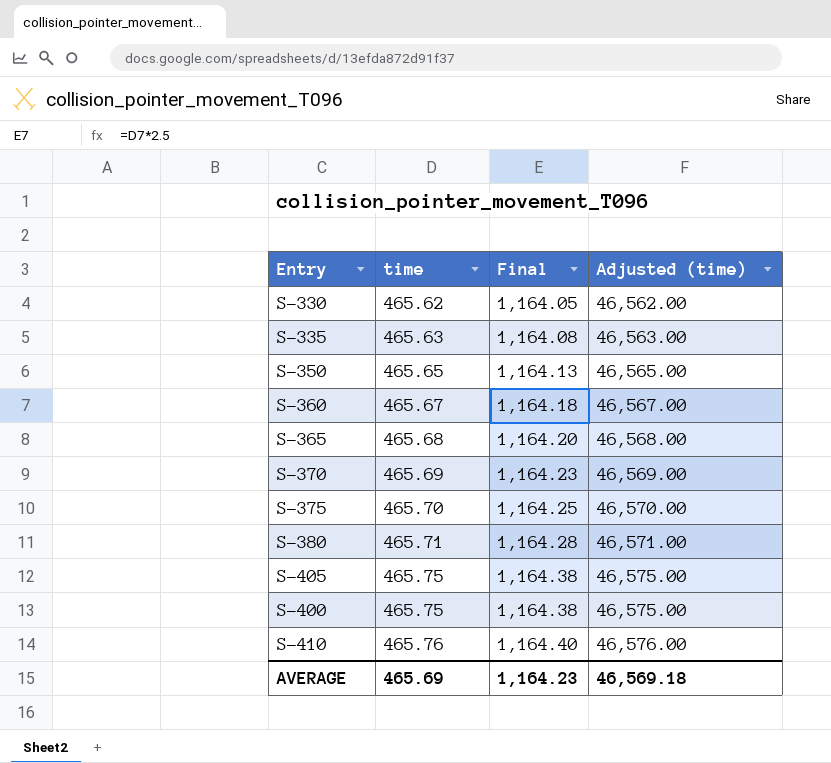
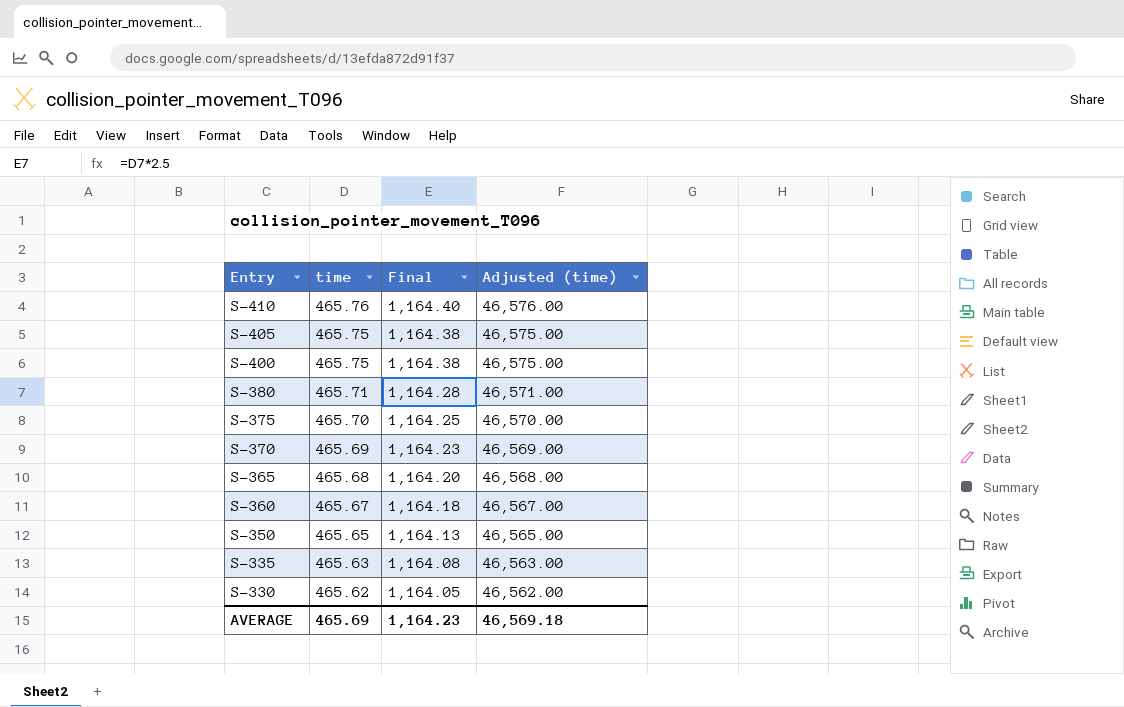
row order: time ascending -> Entry descending

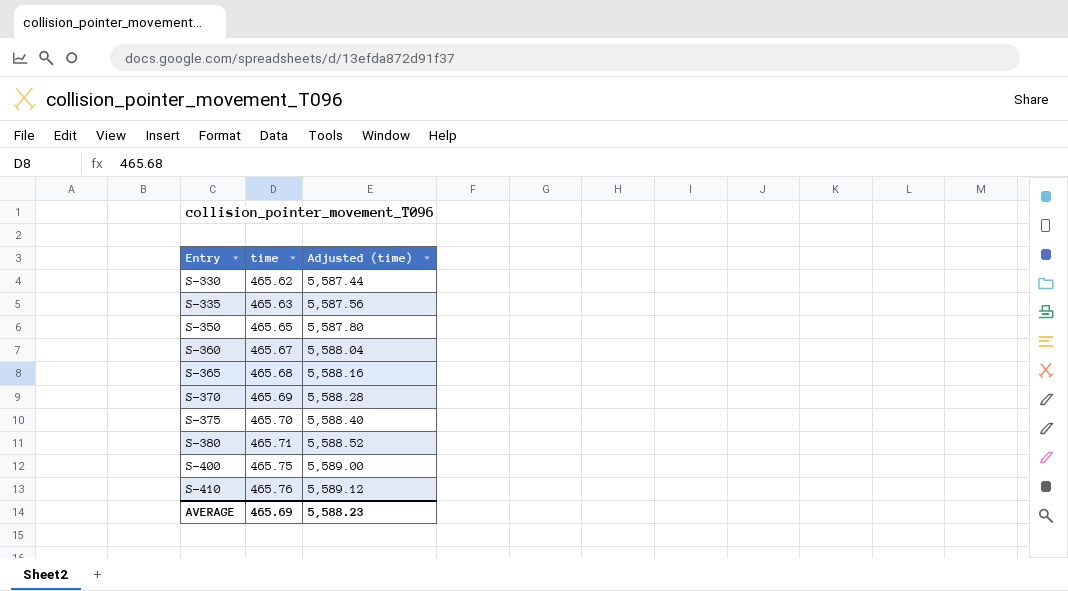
row order: Entry descending -> Entry ascending
column Final | formula: [time] * 2.5 -> none
column Adjusted (time) | formula: [time] * 100 -> [time] * 12
row S-405: 465.75 | 1,164.38 | 46,575.00 -> none
AVERAGE | Adjusted (time): 46,569.18 -> 5,588.23

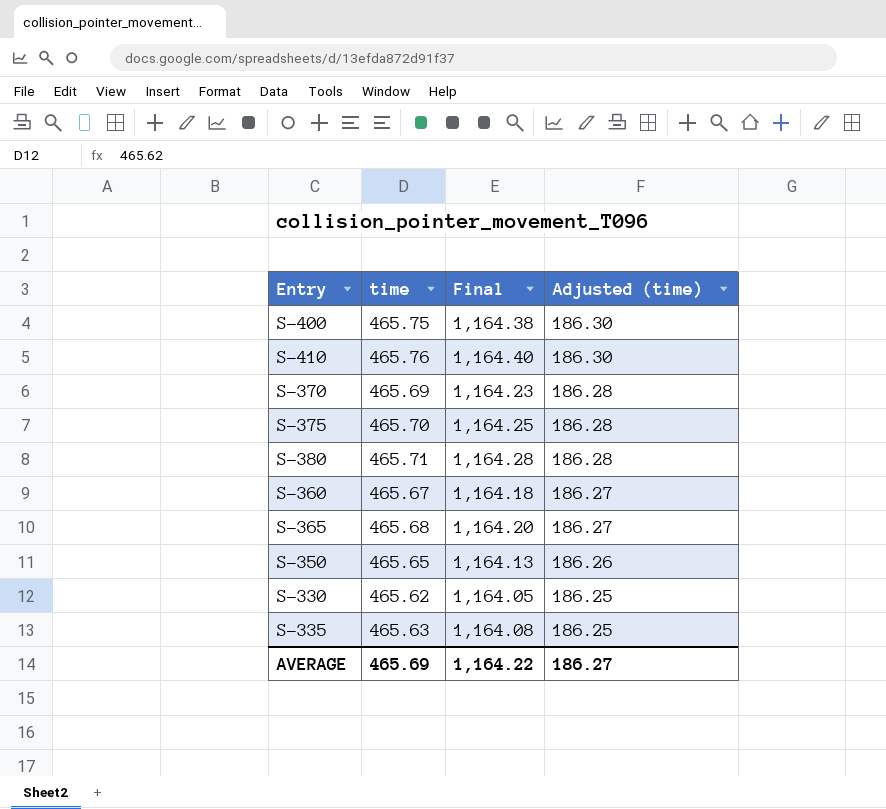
row order: Entry ascending -> Adjusted (time) descending
column Final | formula: none -> [time] * 2.5
column Adjusted (time) | formula: [time] * 12 -> [time] * 0.4
AVERAGE | Adjusted (time): 5,588.23 -> 186.27

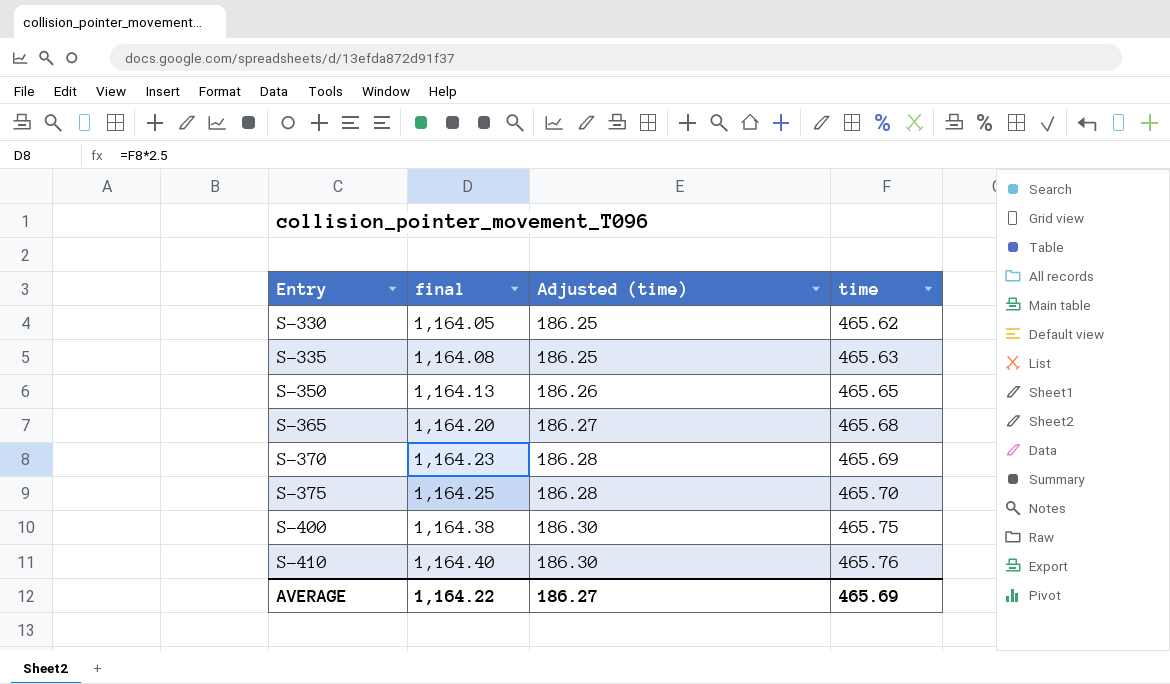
row order: Adjusted (time) descending -> Entry ascending
column name: Final -> final
column time | position: 2 -> 4
row S-380: 465.71 | 1,164.28 | 186.28 -> none
row S-360: 465.67 | 1,164.18 | 186.27 -> none

